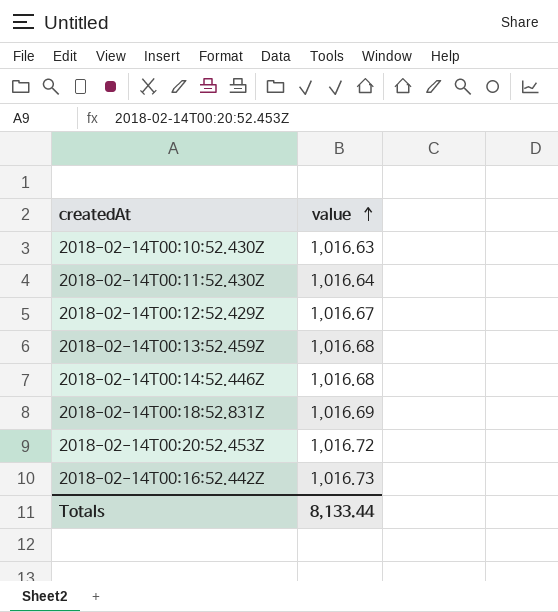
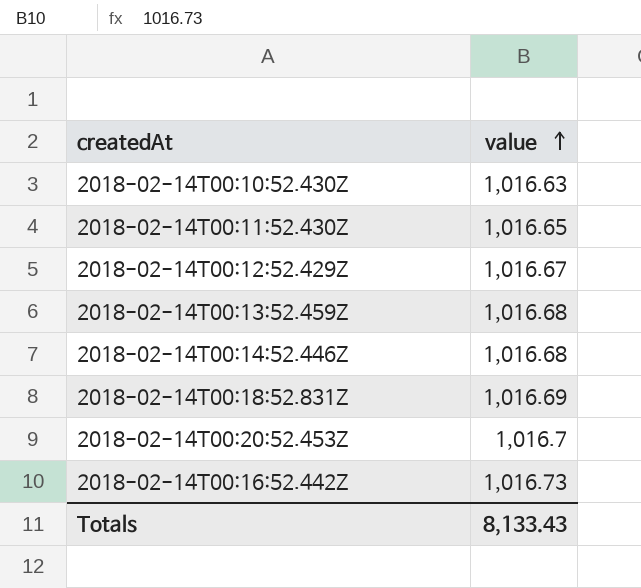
2018-02-14T00:11:52.430Z | value: 1,016.64 -> 1,016.65
2018-02-14T00:20:52.453Z | value: 1,016.72 -> 1,016.7
Totals | value: 8,133.44 -> 8,133.43

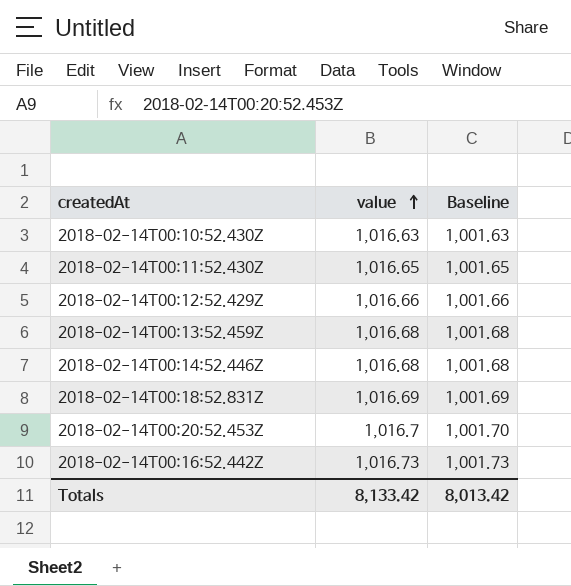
column Baseline | formula: none -> [value] - 15
2018-02-14T00:12:52.429Z | value: 1,016.67 -> 1,016.66
Totals | value: 8,133.43 -> 8,133.42

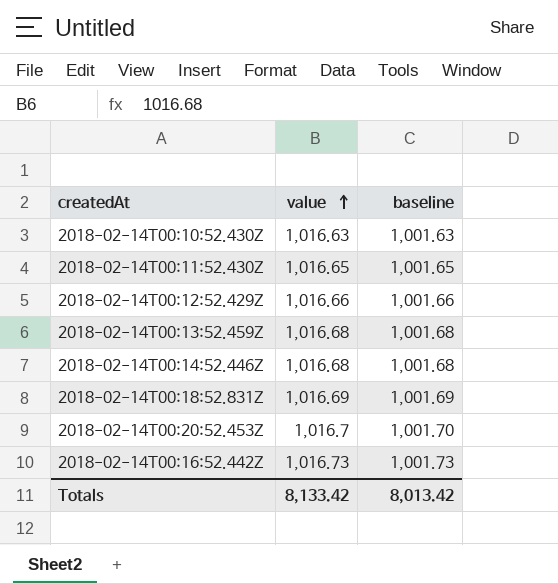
column name: Baseline -> baseline

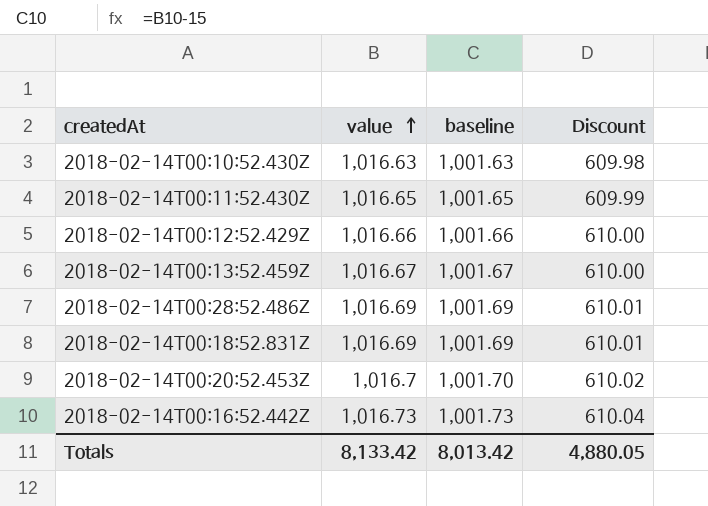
column Discount | formula: none -> [value] * 0.6
row 2018-02-14T00:14:52.446Z: 1,016.68 | 1,001.68 -> none
2018-02-14T00:13:52.459Z | value: 1,016.68 -> 1,016.67
2018-02-14T00:13:52.459Z | baseline: 1,001.68 -> 1,001.67
row 2018-02-14T00:28:52.486Z: none -> 1,016.69 | 1,001.69 | 610.01

